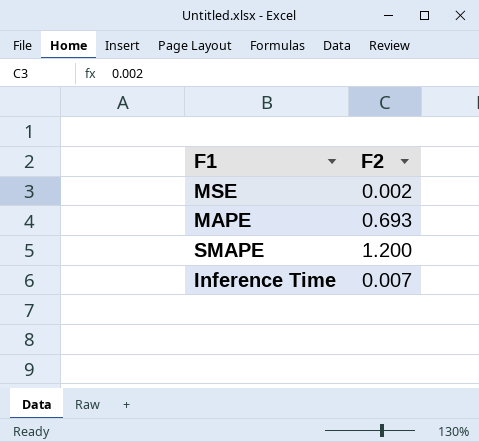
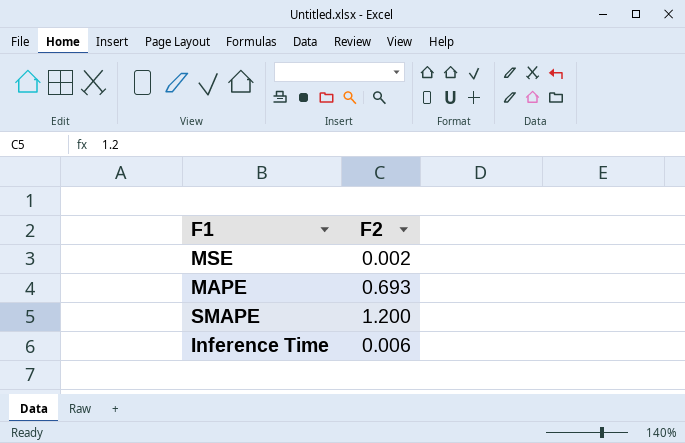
Inference Time | F2: 0.007 -> 0.006

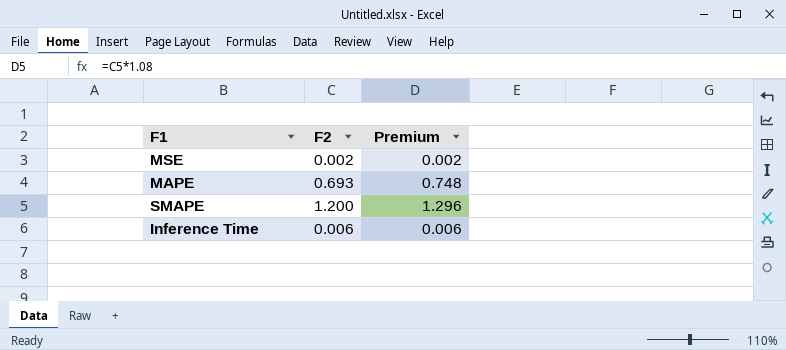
column Premium | formula: none -> [F2] * 1.08

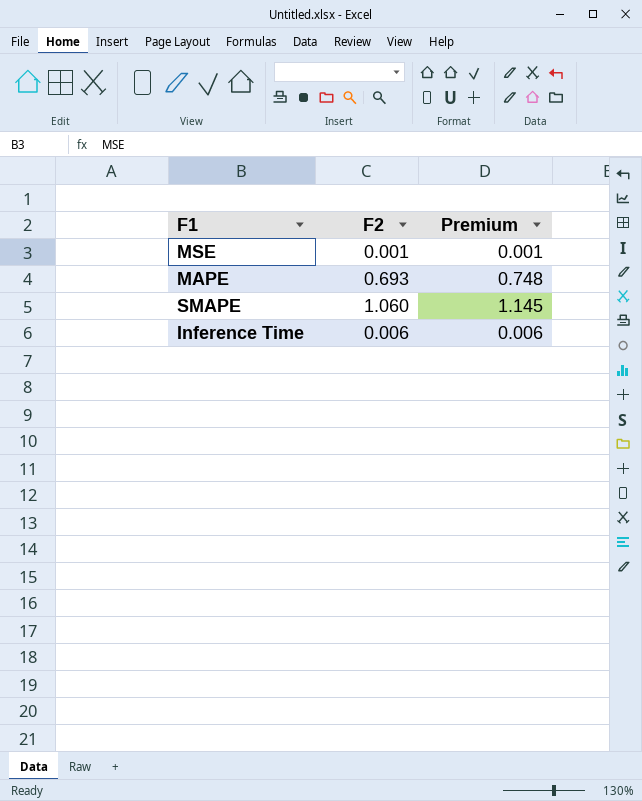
MSE | F2: 0.002 -> 0.001
MSE | Premium: 0.002 -> 0.001
SMAPE | F2: 1.200 -> 1.060
SMAPE | Premium: 1.296 -> 1.145

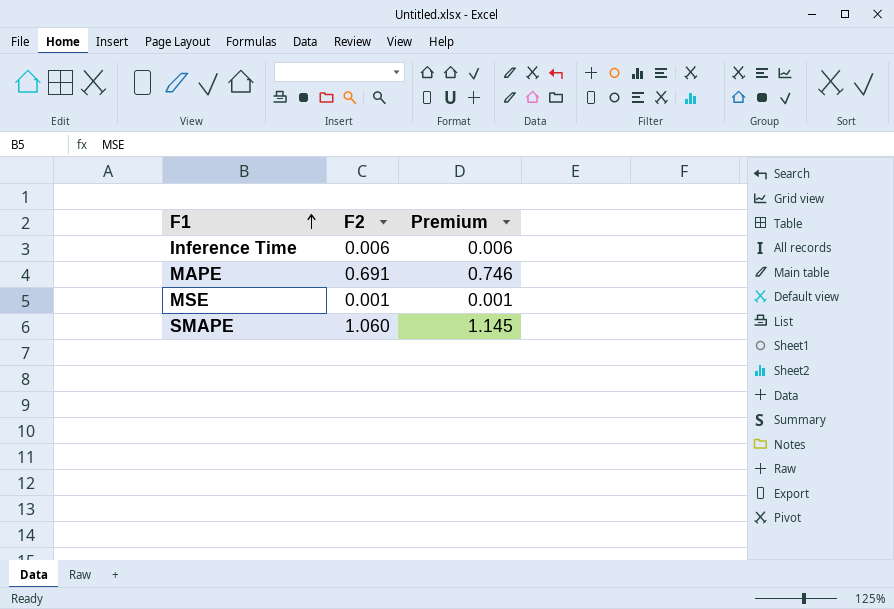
row order: none -> F1 ascending
MAPE | F2: 0.693 -> 0.691
MAPE | Premium: 0.748 -> 0.746

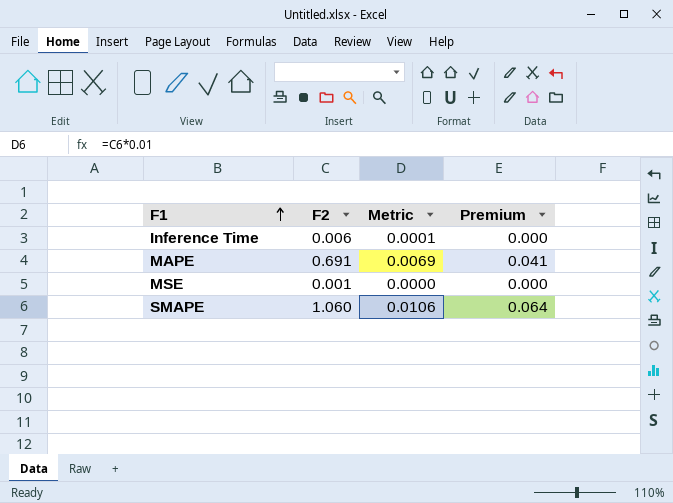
column Metric | formula: none -> [F2] * 0.01
column Premium | formula: [F2] * 1.08 -> [F2] * 0.06

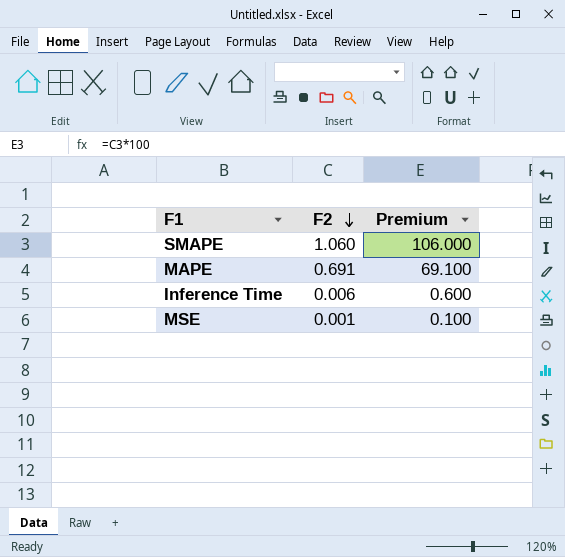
row order: F1 ascending -> F2 descending
column Metric | formula: [F2] * 0.01 -> none
column Premium | formula: [F2] * 0.06 -> [F2] * 100

